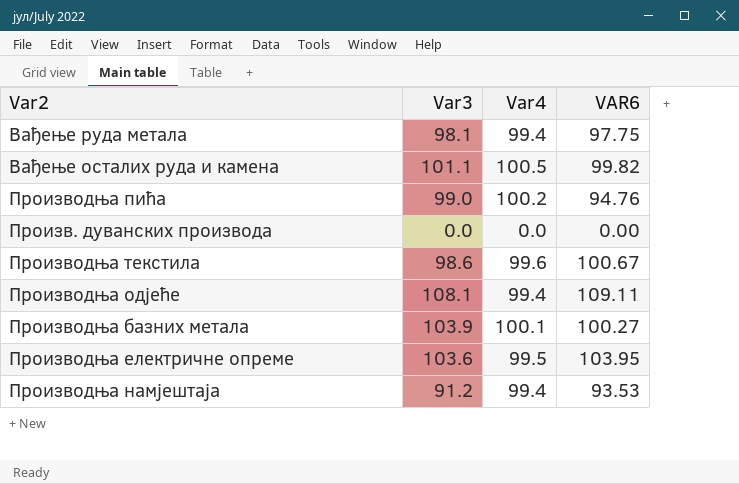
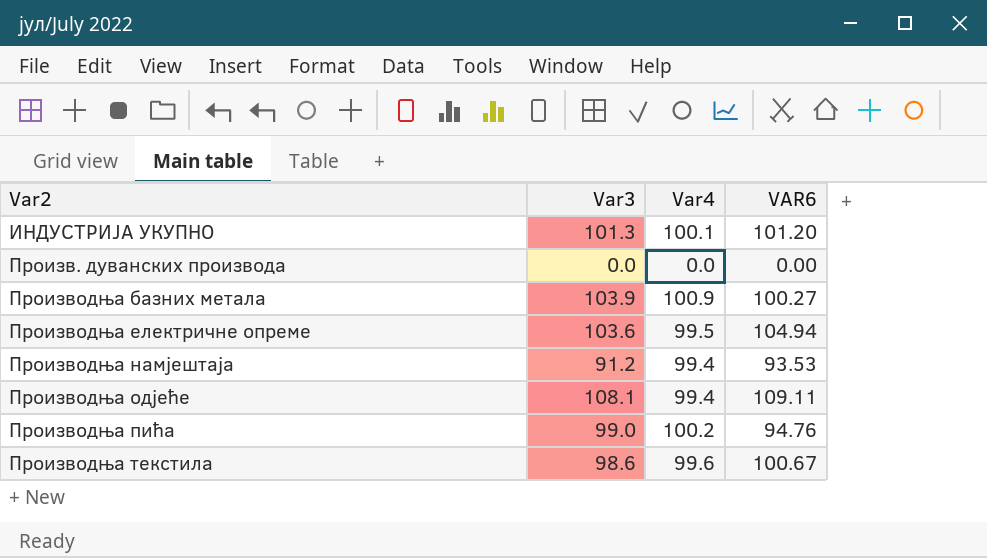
row order: none -> Var2 ascending
row Вађење руда метала: 98.1 | 99.4 | 97.75 -> none
row Вађење осталих руда и камена: 101.1 | 100.5 | 99.82 -> none
row ИНДУСТРИЈА УКУПНО: none -> 101.3 | 100.1 | 101.20
Производња базних метала | Var4: 100.1 -> 100.9
Производња електричне опреме | VAR6: 103.95 -> 104.94

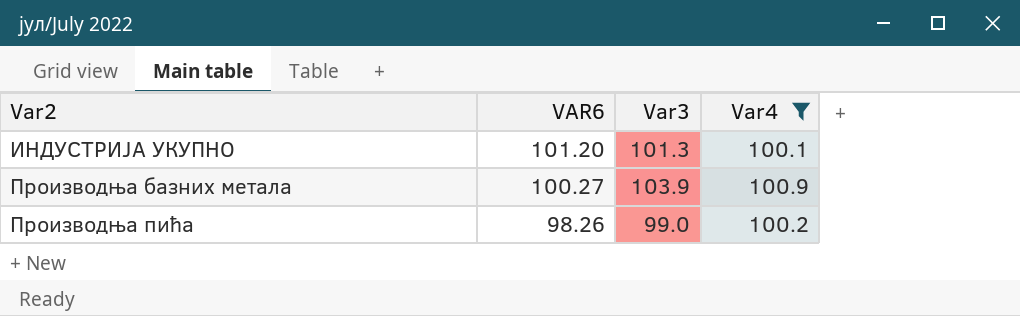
filter: none -> Var4 >= 100.1
column VAR6 | position: 4 -> 2
Производња пића | VAR6: 94.76 -> 98.26

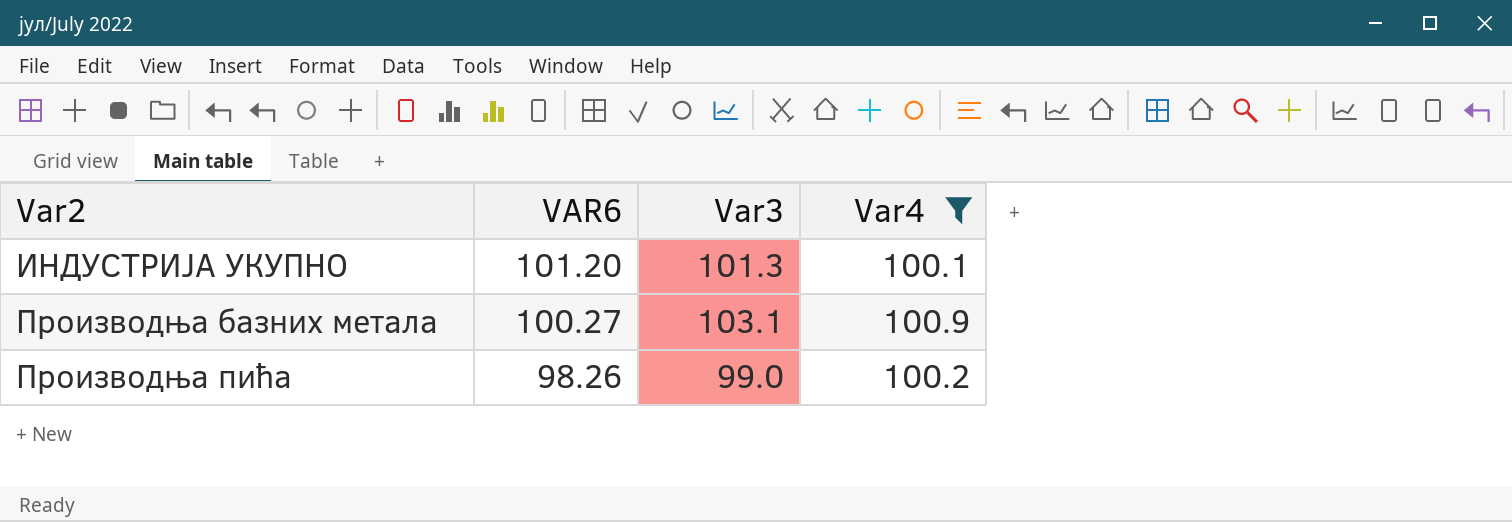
Производња базних метала | Var3: 103.9 -> 103.1

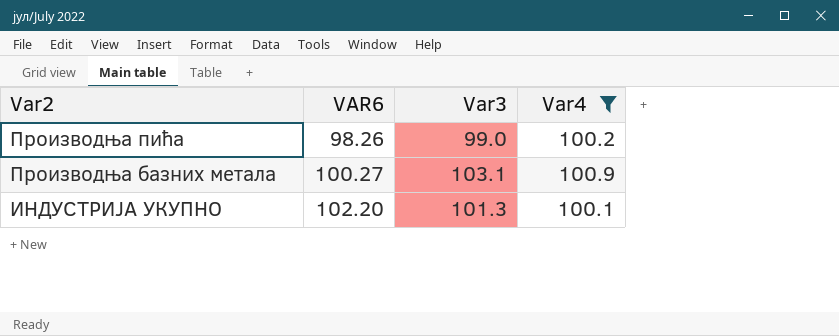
row order: Var2 ascending -> Var2 descending
ИНДУСТРИЈА УКУПНО | VAR6: 101.20 -> 102.20

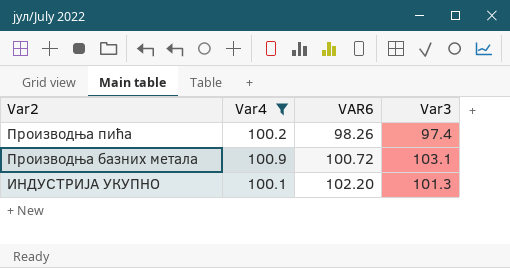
column Var4 | position: 4 -> 2
Производња пића | Var3: 99.0 -> 97.4
Производња базних метала | VAR6: 100.27 -> 100.72

